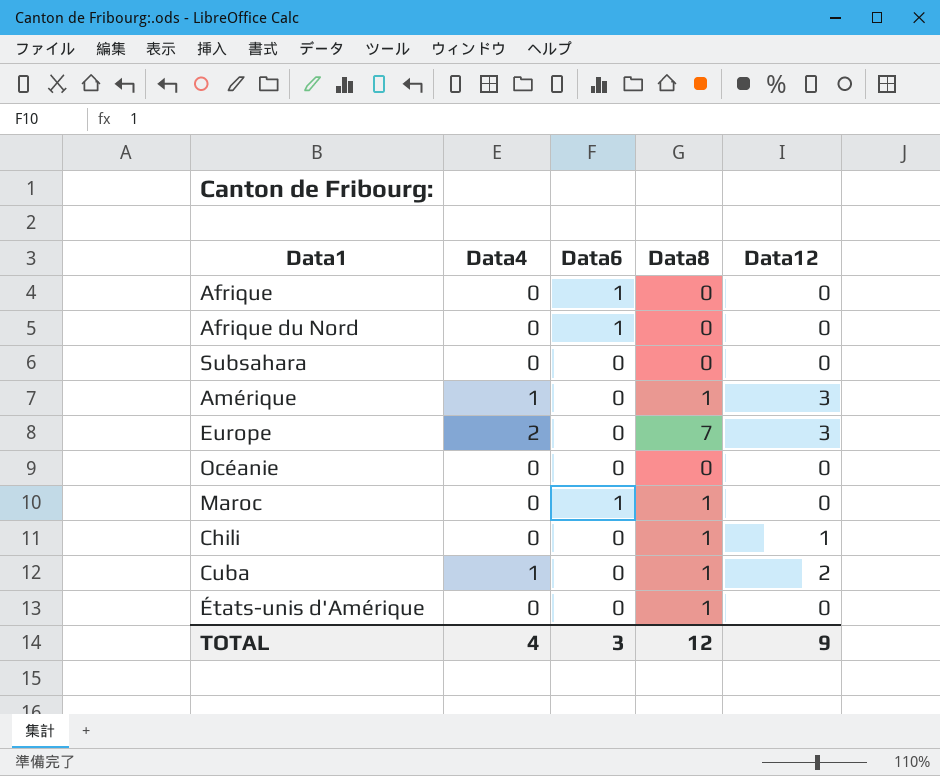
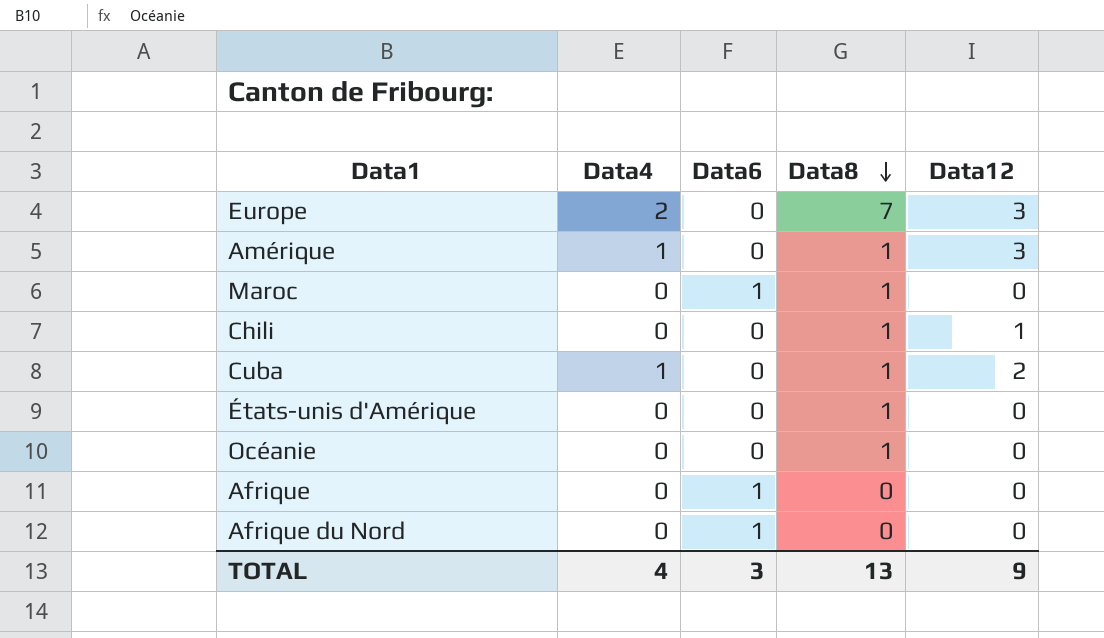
row order: none -> Data8 descending
row Subsahara: 0 | 0 | 0 | 0 -> none
Océanie | Data8: 0 -> 1
TOTAL | Data8: 12 -> 13

